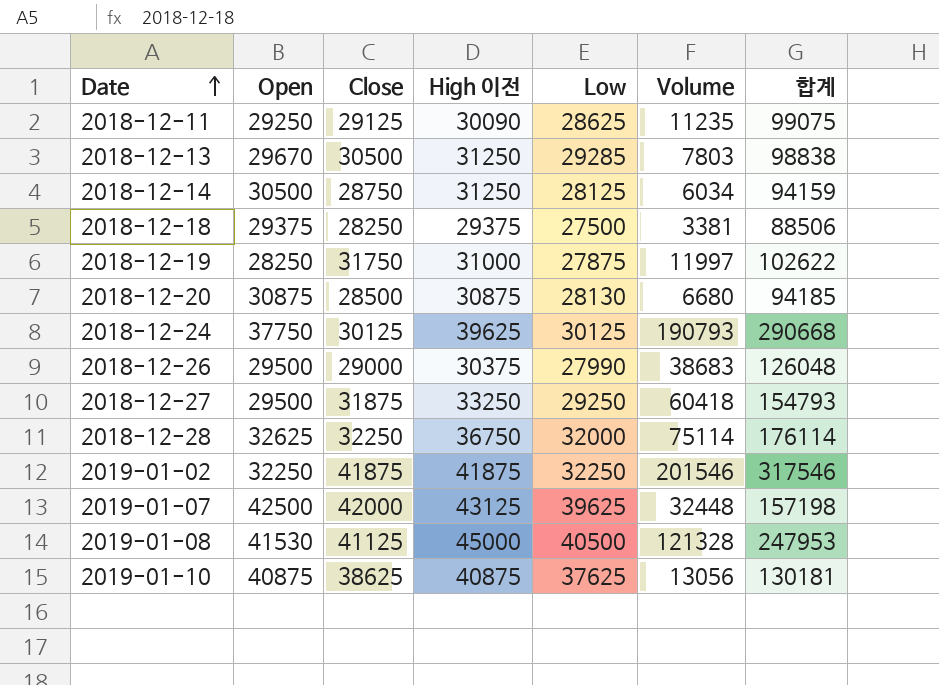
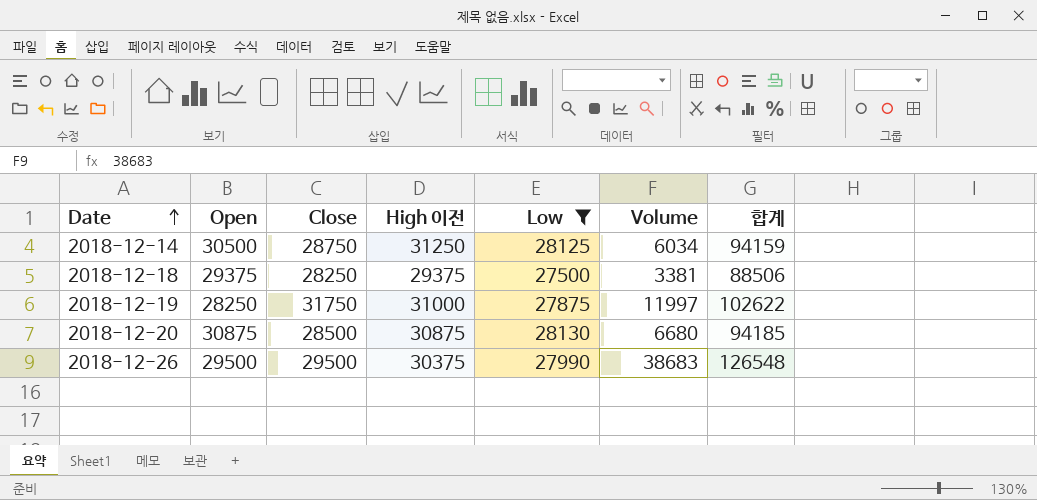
filter: none -> Low <= 28130
2018-12-26 | Close: 29000 -> 29500
2018-12-26 | 합계: 126048 -> 126548

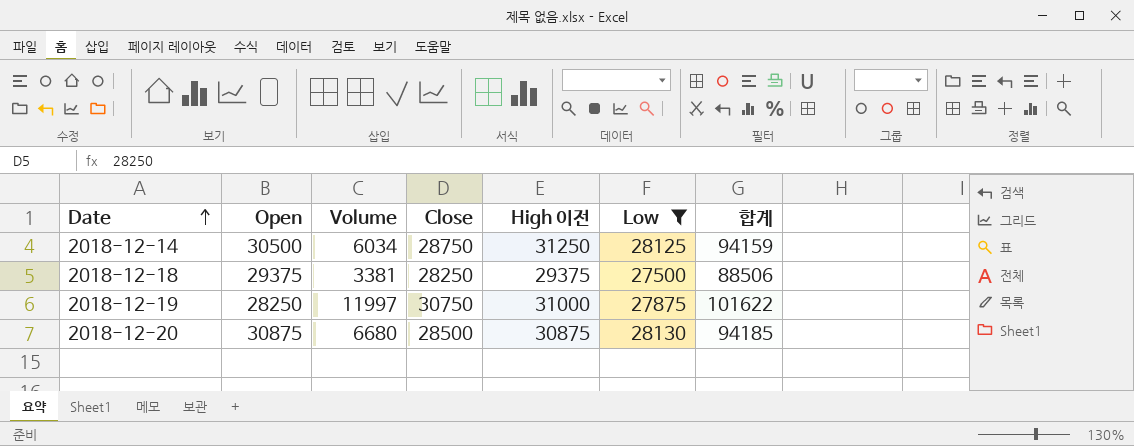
column Volume | position: 6 -> 3
row 2018-12-26: 29500 | 29500 | 30375 | 27990 | 38683 | 126548 -> none
2018-12-19 | Close: 31750 -> 30750
2018-12-19 | 합계: 102622 -> 101622

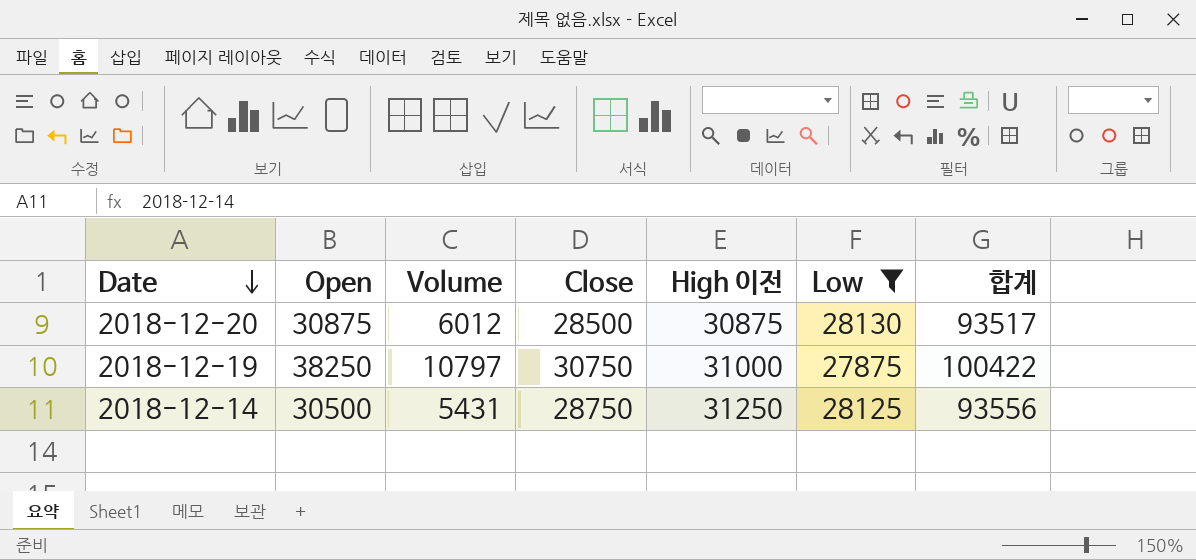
row order: Date ascending -> Date descending
row 2018-12-18: 29375 | 3381 | 28250 | 29375 | 27500 | 88506 -> none
2018-12-20 | Volume: 6680 -> 6012
2018-12-20 | 합계: 94185 -> 93517
2018-12-19 | Open: 28250 -> 38250
2018-12-19 | Volume: 11997 -> 10797
2018-12-19 | 합계: 101622 -> 100422
2018-12-14 | Volume: 6034 -> 5431
2018-12-14 | 합계: 94159 -> 93556

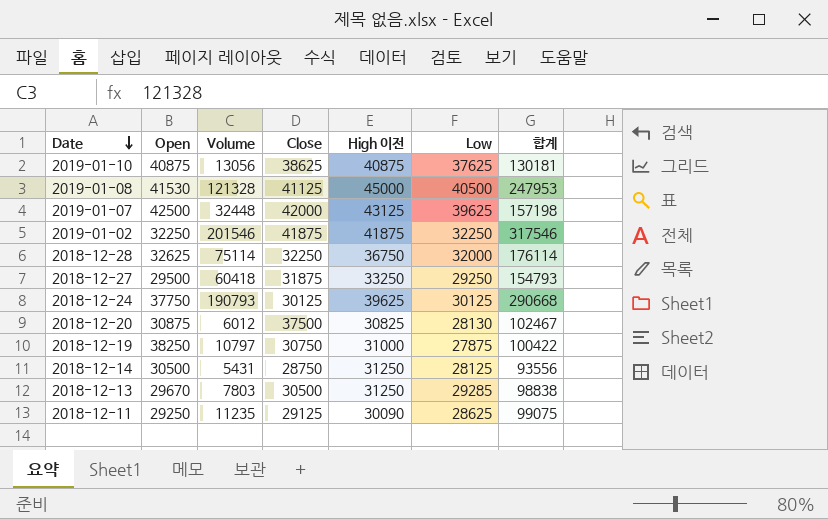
filter: Low <= 28130 -> none
2018-12-20 | Close: 28500 -> 37500
2018-12-20 | High 이전: 30875 -> 30825
2018-12-20 | 합계: 93517 -> 102467

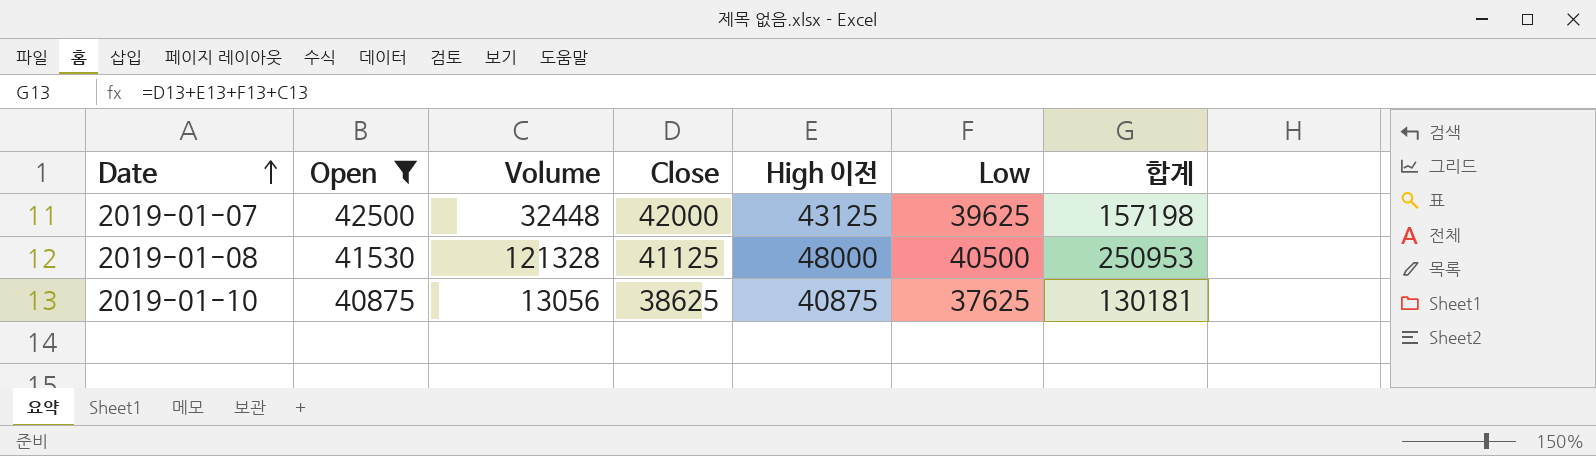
filter: none -> Open >= 40875
row order: Date descending -> Date ascending
2019-01-08 | High 이전: 45000 -> 48000
2019-01-08 | 합계: 247953 -> 250953

